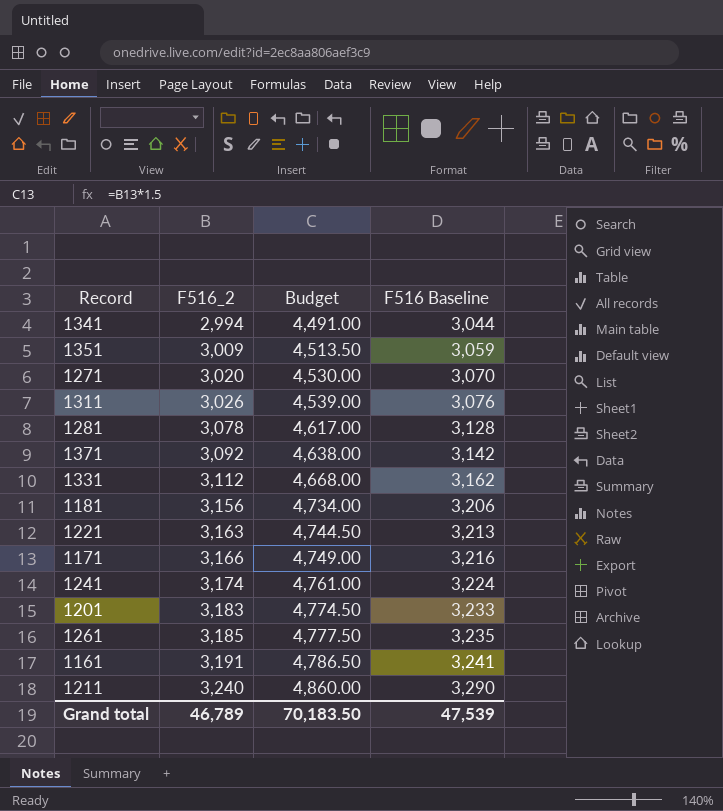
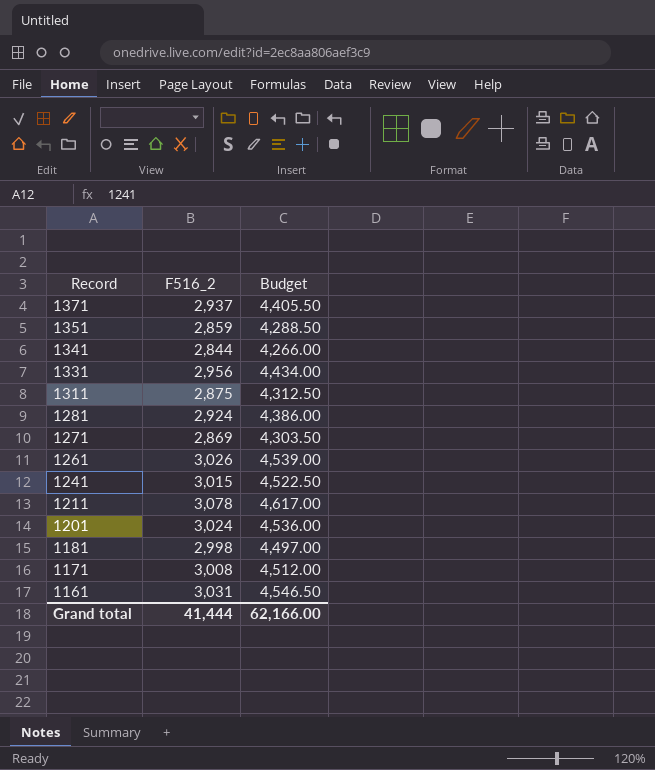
row order: F516_2 ascending -> Record descending
column F516 Baseline | formula: [F516_2] + 50 -> none
row 1221: 3,163 | 4,744.50 | 3,213 -> none
1371 | F516_2: 3,092 -> 2,937
1371 | Budget: 4,638.00 -> 4,405.50
1351 | F516_2: 3,009 -> 2,859
1351 | Budget: 4,513.50 -> 4,288.50
1341 | F516_2: 2,994 -> 2,844
1341 | Budget: 4,491.00 -> 4,266.00
1331 | F516_2: 3,112 -> 2,956
1331 | Budget: 4,668.00 -> 4,434.00
1311 | F516_2: 3,026 -> 2,875
1311 | Budget: 4,539.00 -> 4,312.50
1281 | F516_2: 3,078 -> 2,924
1281 | Budget: 4,617.00 -> 4,386.00
1271 | F516_2: 3,020 -> 2,869
1271 | Budget: 4,530.00 -> 4,303.50
1261 | F516_2: 3,185 -> 3,026
1261 | Budget: 4,777.50 -> 4,539.00
1241 | F516_2: 3,174 -> 3,015
1241 | Budget: 4,761.00 -> 4,522.50
1211 | F516_2: 3,240 -> 3,078
1211 | Budget: 4,860.00 -> 4,617.00
1201 | F516_2: 3,183 -> 3,024
1201 | Budget: 4,774.50 -> 4,536.00
1181 | F516_2: 3,156 -> 2,998
1181 | Budget: 4,734.00 -> 4,497.00
1171 | F516_2: 3,166 -> 3,008
1171 | Budget: 4,749.00 -> 4,512.00
1161 | F516_2: 3,191 -> 3,031
1161 | Budget: 4,786.50 -> 4,546.50
Grand total | F516_2: 46,789 -> 41,444
Grand total | Budget: 70,183.50 -> 62,166.00

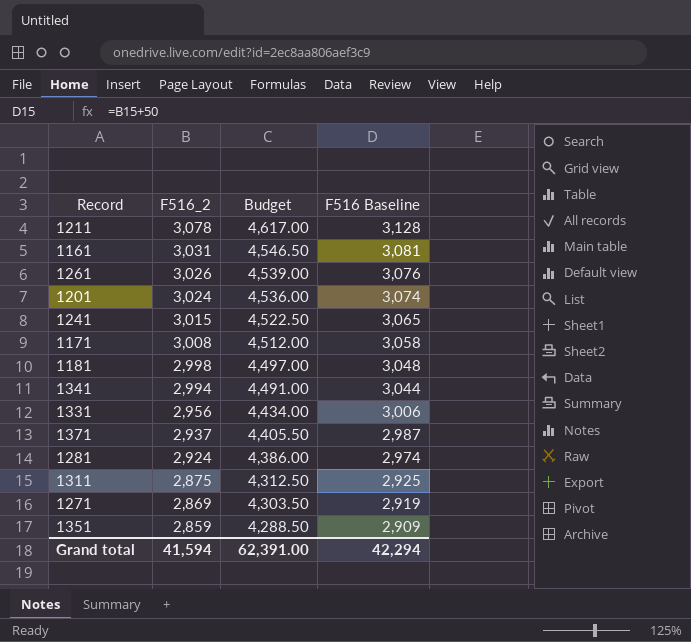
row order: Record descending -> F516_2 descending
column F516 Baseline | formula: none -> [F516_2] + 50
1341 | F516_2: 2,844 -> 2,994
1341 | Budget: 4,266.00 -> 4,491.00
Grand total | F516_2: 41,444 -> 41,594
Grand total | Budget: 62,166.00 -> 62,391.00

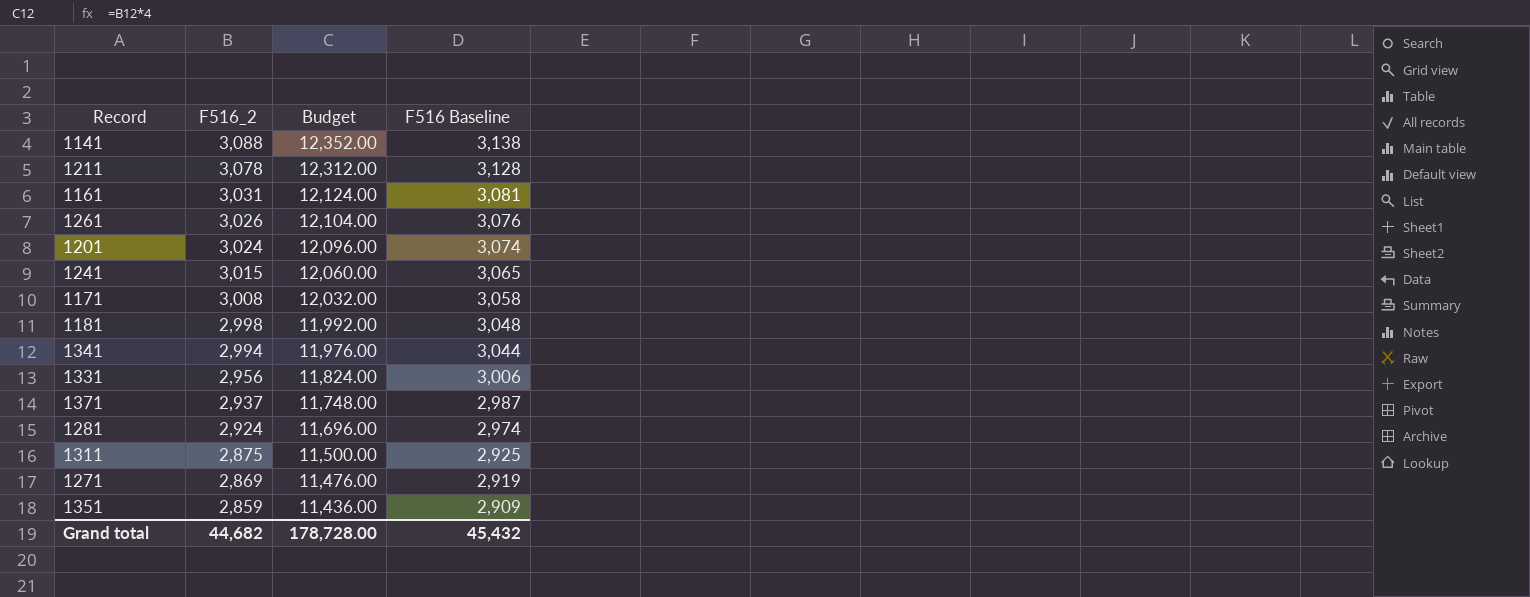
column Budget | formula: [F516_2] * 1.5 -> [F516_2] * 4
row 1141: none -> 3,088 | 12,352.00 | 3,138
Grand total | F516_2: 41,594 -> 44,682
Grand total | Budget: 62,391.00 -> 178,728.00
Grand total | F516 Baseline: 42,294 -> 45,432

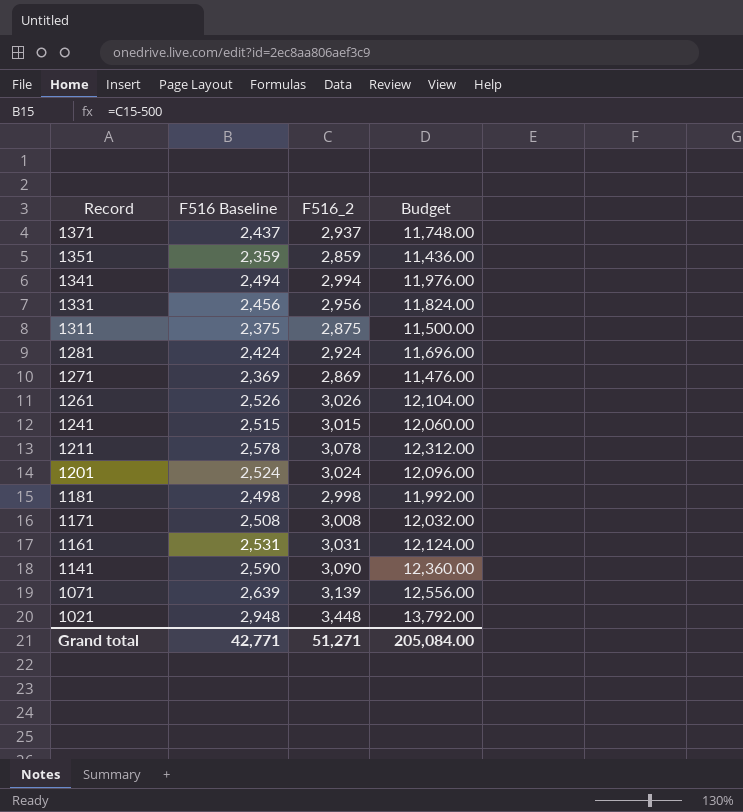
row order: F516_2 descending -> Record descending
column F516 Baseline | formula: [F516_2] + 50 -> [F516_2] - 500
column F516 Baseline | position: 4 -> 2
1141 | F516_2: 3,088 -> 3,090
1141 | Budget: 12,352.00 -> 12,360.00
row 1071: none -> 2,639 | 3,139 | 12,556.00
row 1021: none -> 2,948 | 3,448 | 13,792.00
Grand total | F516 Baseline: 45,432 -> 42,771
Grand total | F516_2: 44,682 -> 51,271
Grand total | Budget: 178,728.00 -> 205,084.00

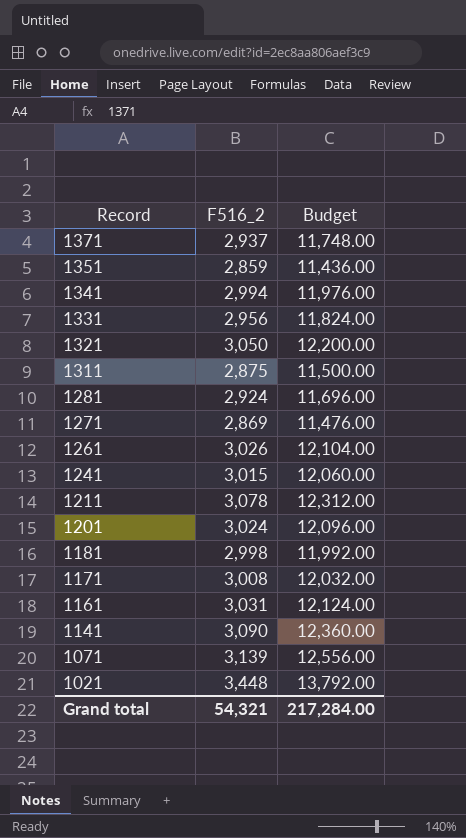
column F516 Baseline | formula: [F516_2] - 500 -> none
row 1321: none -> 3,050 | 12,200.00
Grand total | F516_2: 51,271 -> 54,321
Grand total | Budget: 205,084.00 -> 217,284.00

